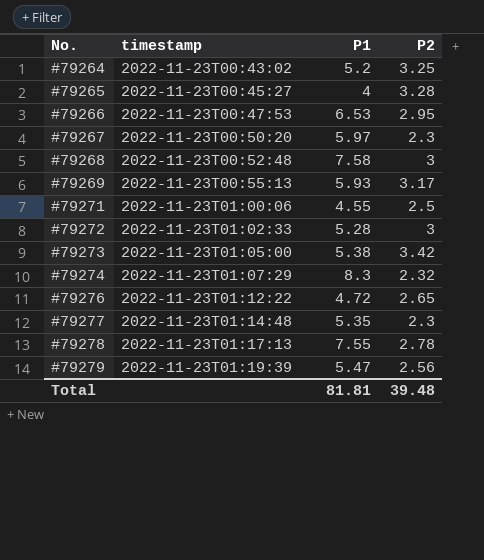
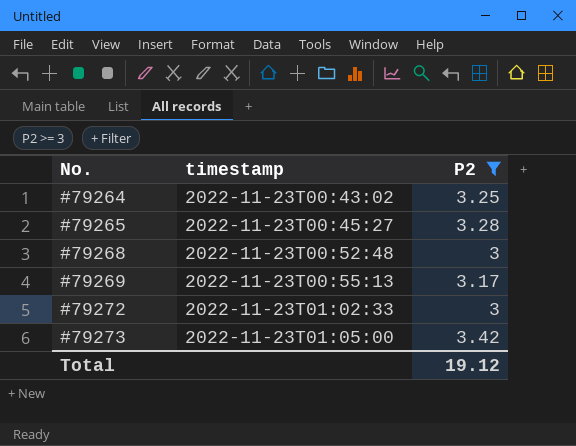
filter: none -> P2 >= 3
column P1 | position: 3 -> none
Total | P2: 39.48 -> 19.12

